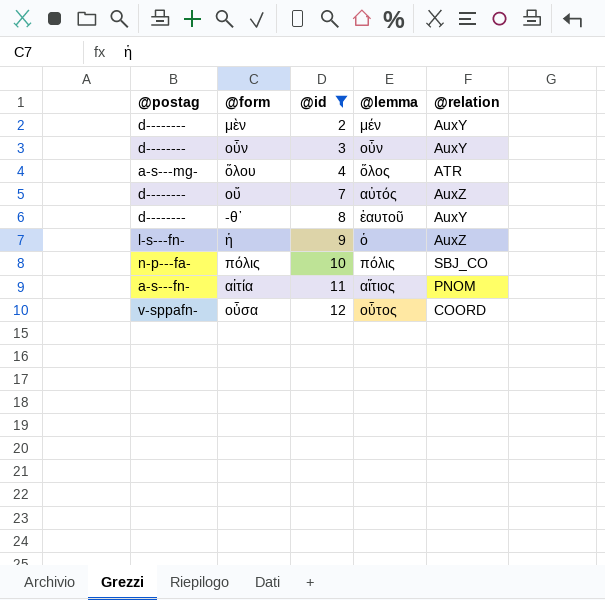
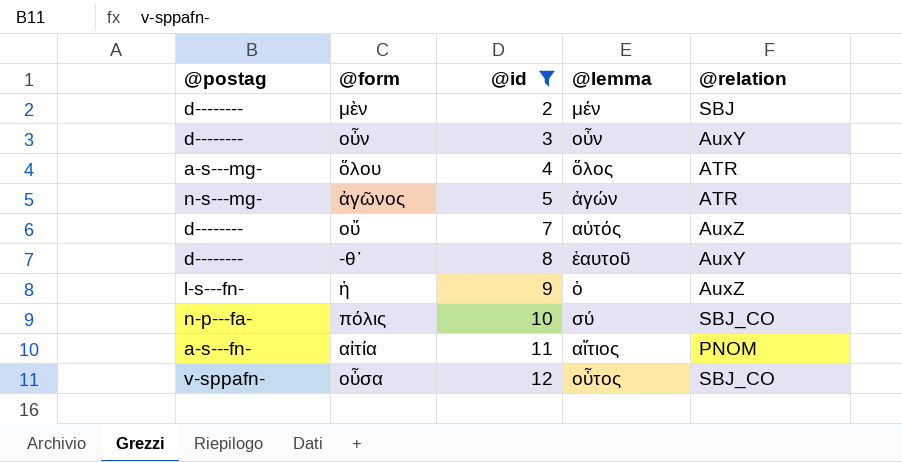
μὲν | @relation: AuxY -> SBJ
row ἀγῶνος: none -> n-s---mg- | 5 | ἀγών | ATR
πόλις | @lemma: πόλις -> σύ
οὖσα | @relation: COORD -> SBJ_CO

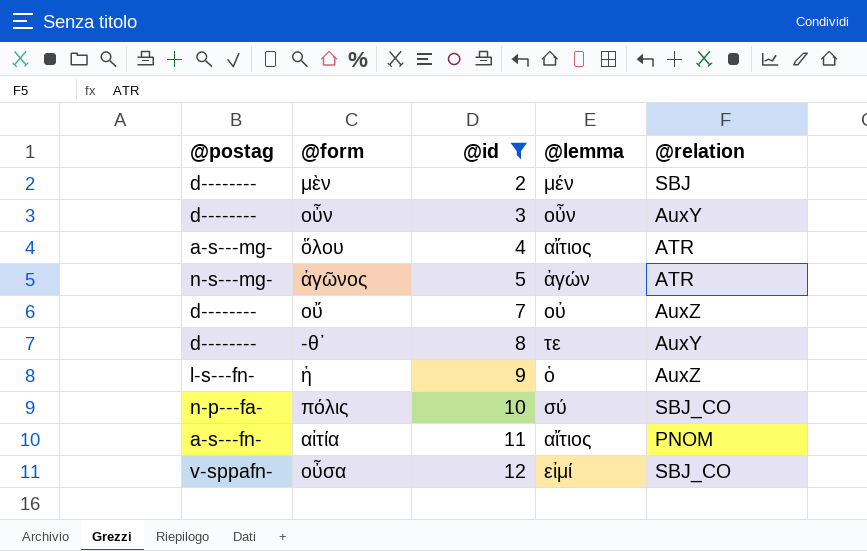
ὅλου | @lemma: ὅλος -> αἴτιος
οὔ | @lemma: αὐτός -> οὐ
-θ᾽ | @lemma: ἑαυτοῦ -> τε
οὖσα | @lemma: οὗτος -> εἰμί

